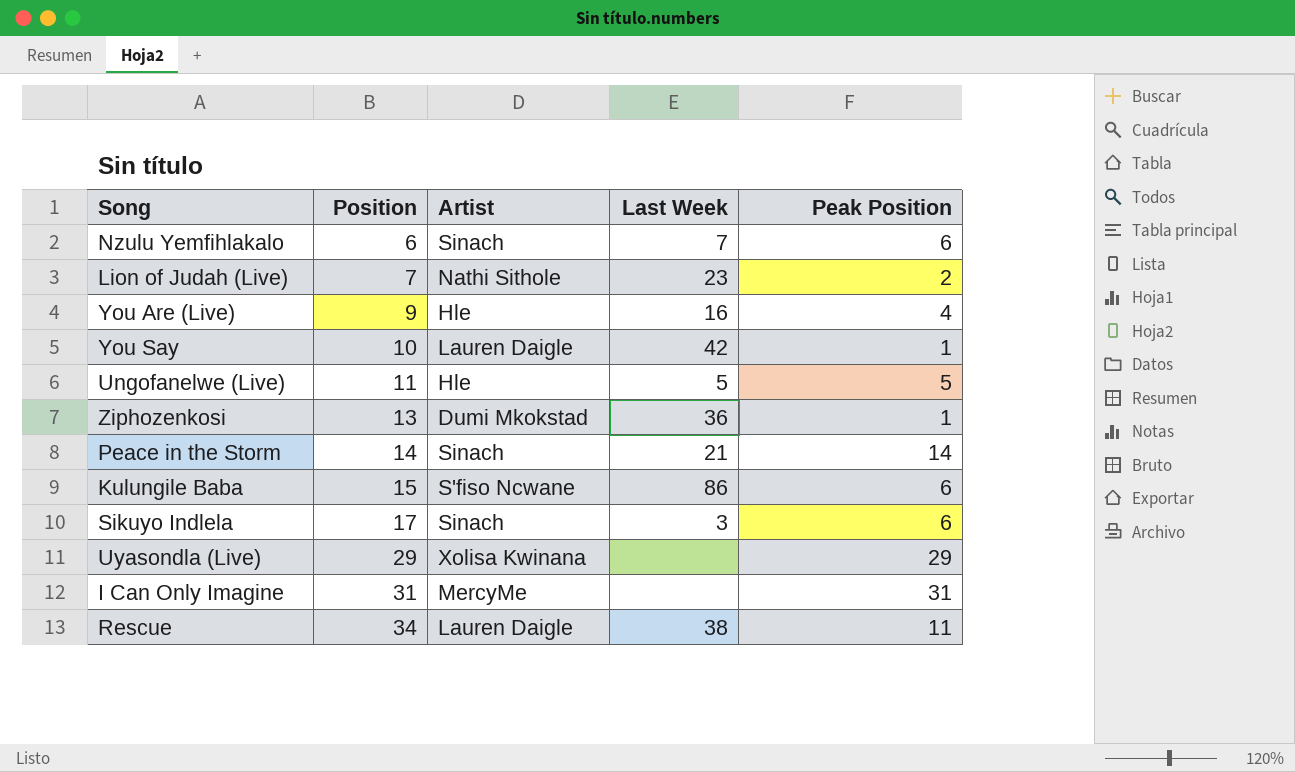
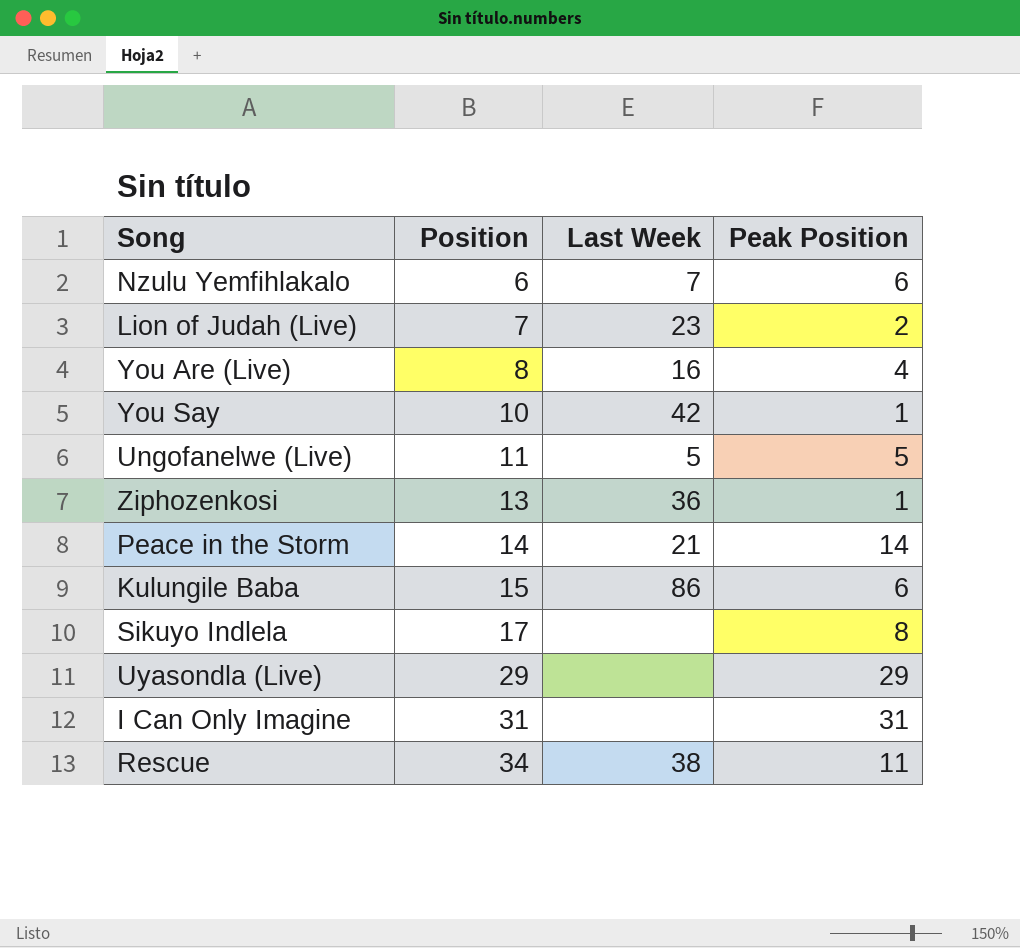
column Artist | position: 3 -> none
You Are (Live) | Position: 9 -> 8
Sikuyo Indlela | Last Week: 3 -> none
Sikuyo Indlela | Peak Position: 6 -> 8

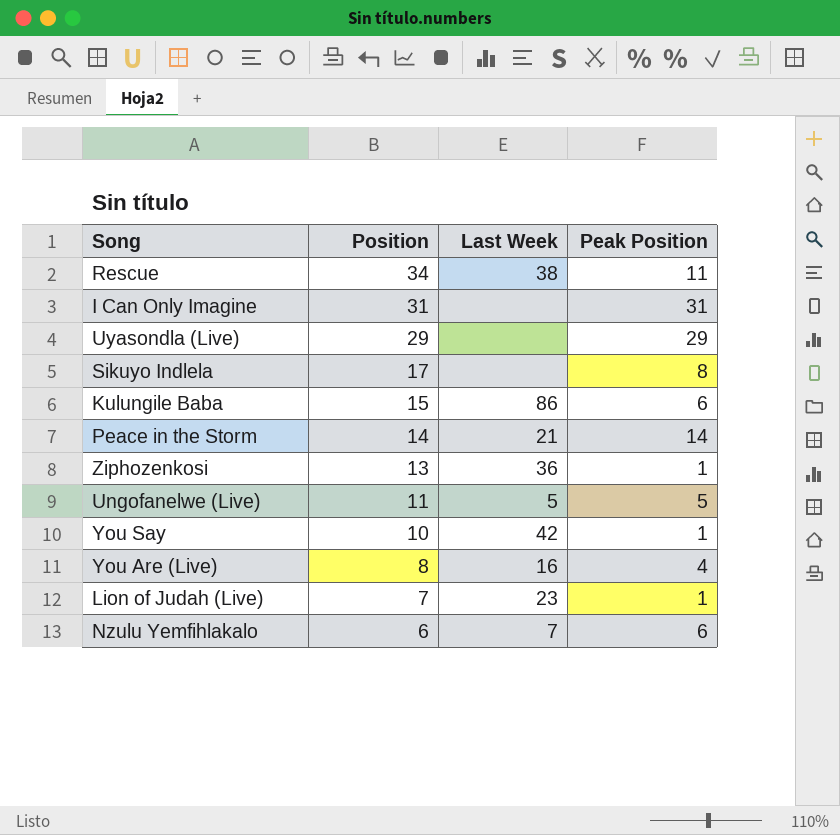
row order: Position ascending -> Position descending
Lion of Judah (Live) | Peak Position: 2 -> 1

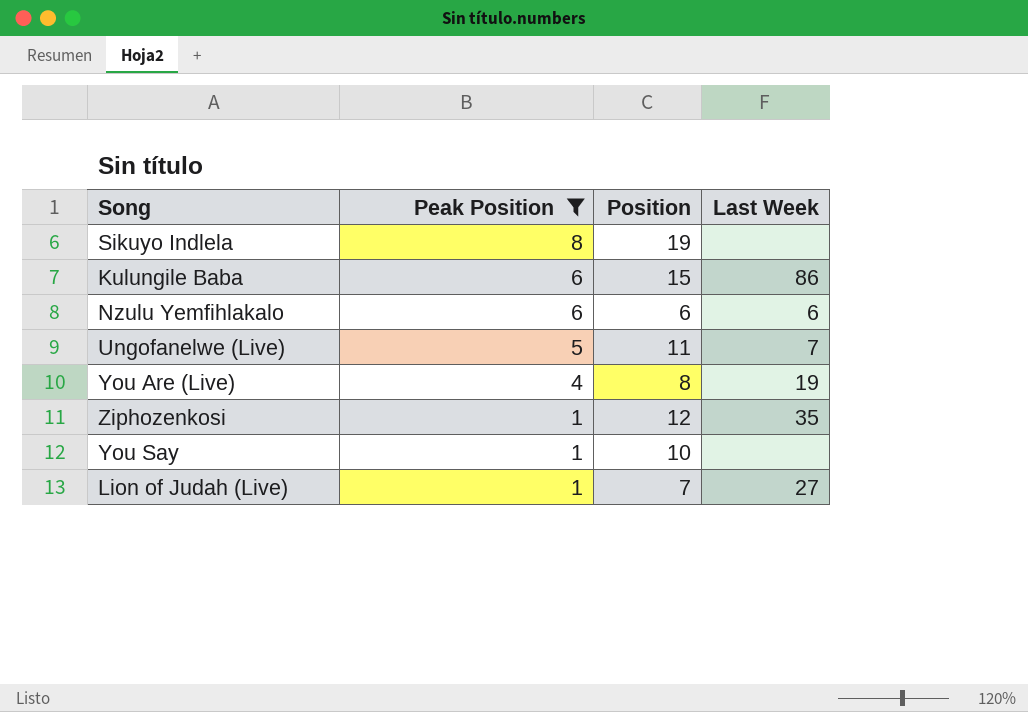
filter: none -> Peak Position <= 8
row order: Position descending -> Peak Position descending
column Peak Position | position: 4 -> 2
Sikuyo Indlela | Position: 17 -> 19
Nzulu Yemfihlakalo | Last Week: 7 -> 6
Ungofanelwe (Live) | Last Week: 5 -> 7
You Are (Live) | Last Week: 16 -> 19
Ziphozenkosi | Position: 13 -> 12
Ziphozenkosi | Last Week: 36 -> 35
You Say | Last Week: 42 -> none
Lion of Judah (Live) | Last Week: 23 -> 27

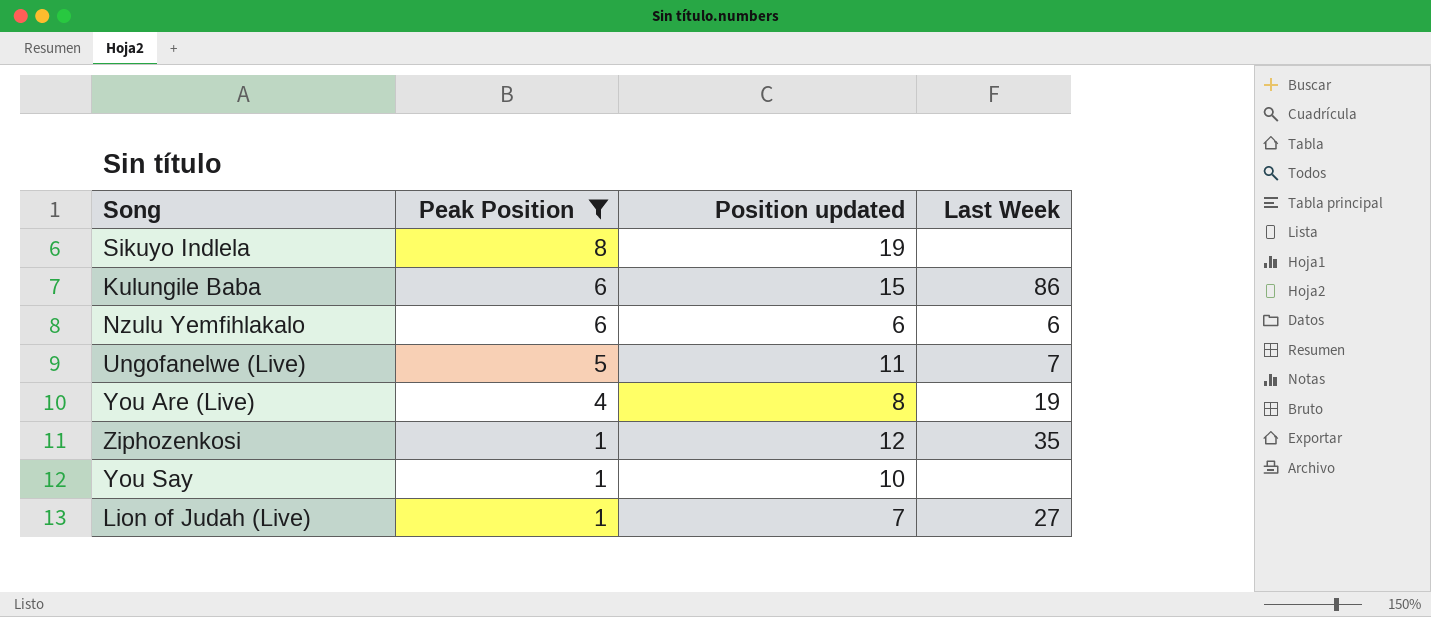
column name: Position -> Position updated

